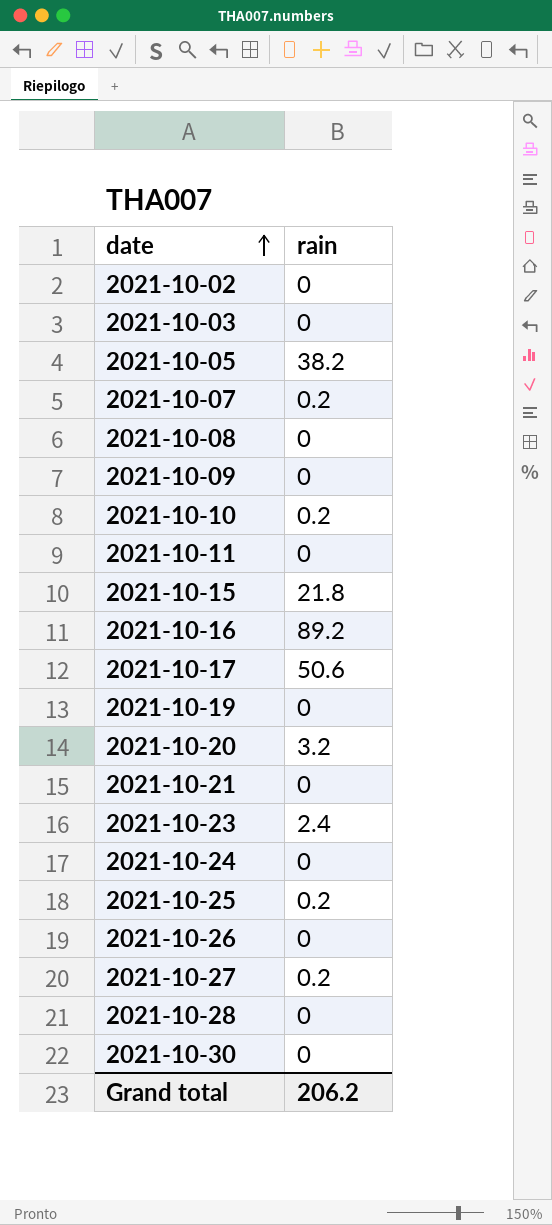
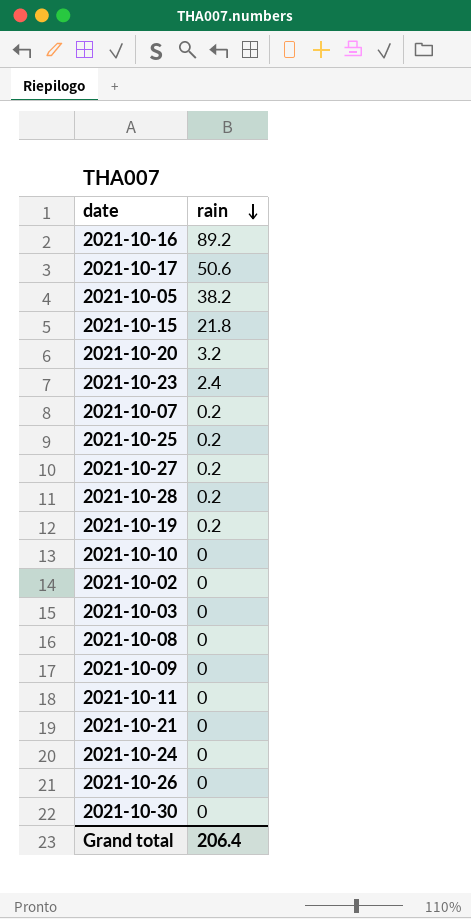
row order: date ascending -> rain descending
2021-10-28 | rain: 0 -> 0.2
2021-10-19 | rain: 0 -> 0.2
2021-10-10 | rain: 0.2 -> 0
Grand total | rain: 206.2 -> 206.4

